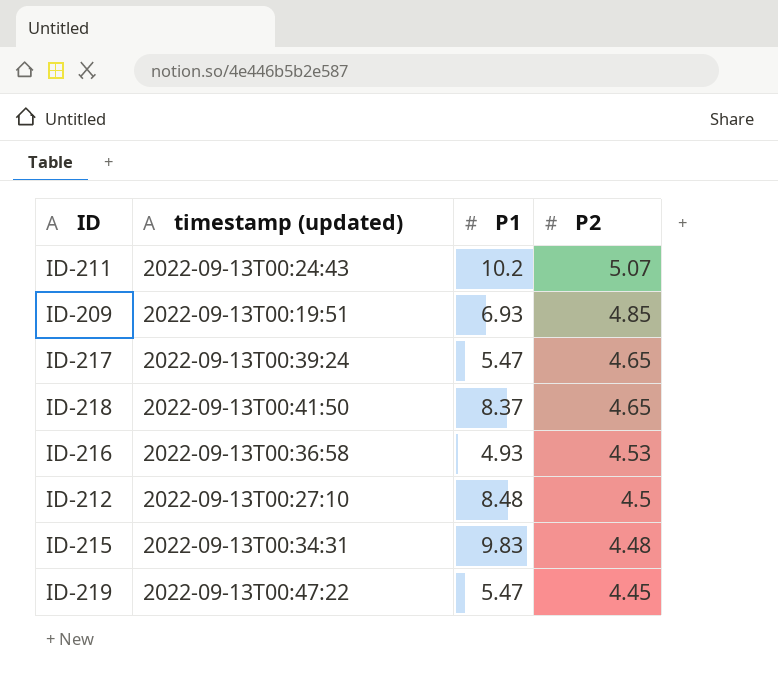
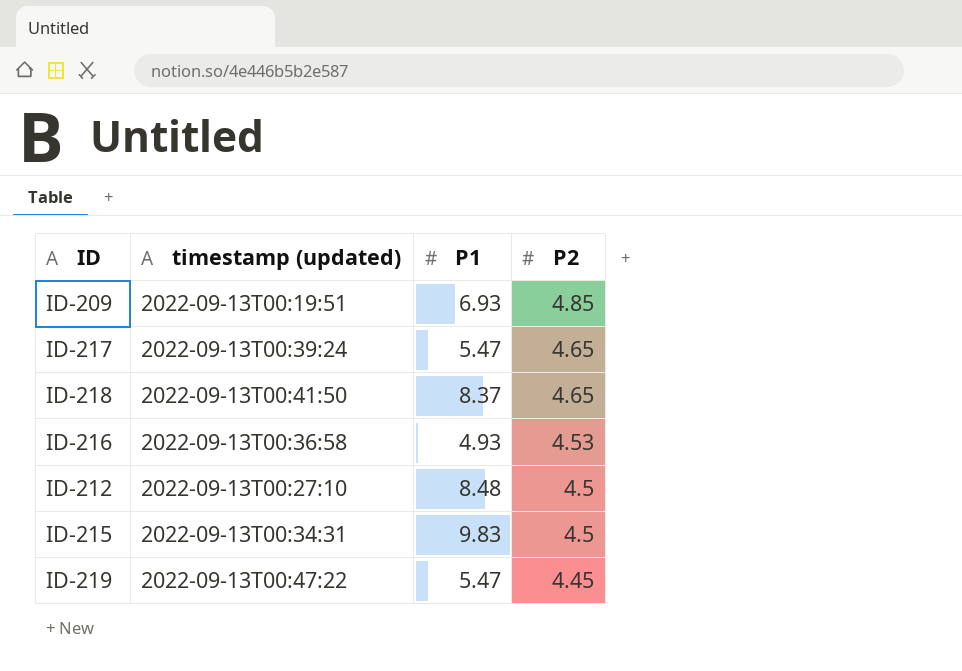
row ID-211: 2022-09-13T00:24:43 | 10.2 | 5.07 -> none
ID-215 | P2: 4.48 -> 4.5

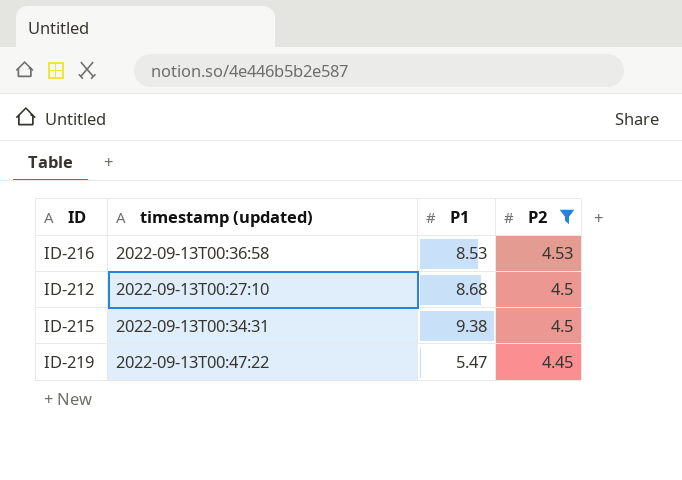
filter: none -> P2 <= 4.53
ID-216 | P1: 4.93 -> 8.53
ID-212 | P1: 8.48 -> 8.68
ID-215 | P1: 9.83 -> 9.38

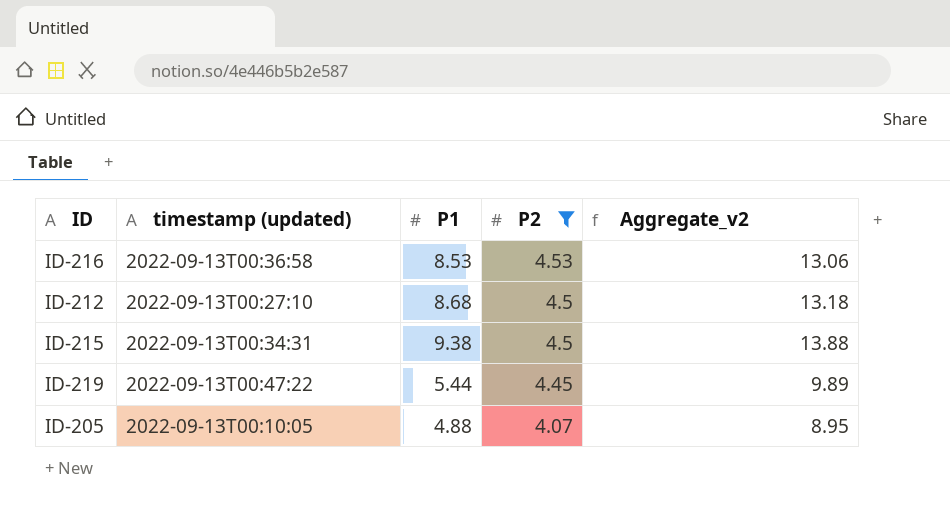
column Aggregate_v2 | formula: none -> [P1] + [P2]
ID-219 | P1: 5.47 -> 5.44
row ID-205: none -> 2022-09-13T00:10:05 | 4.88 | 4.07 | 8.95

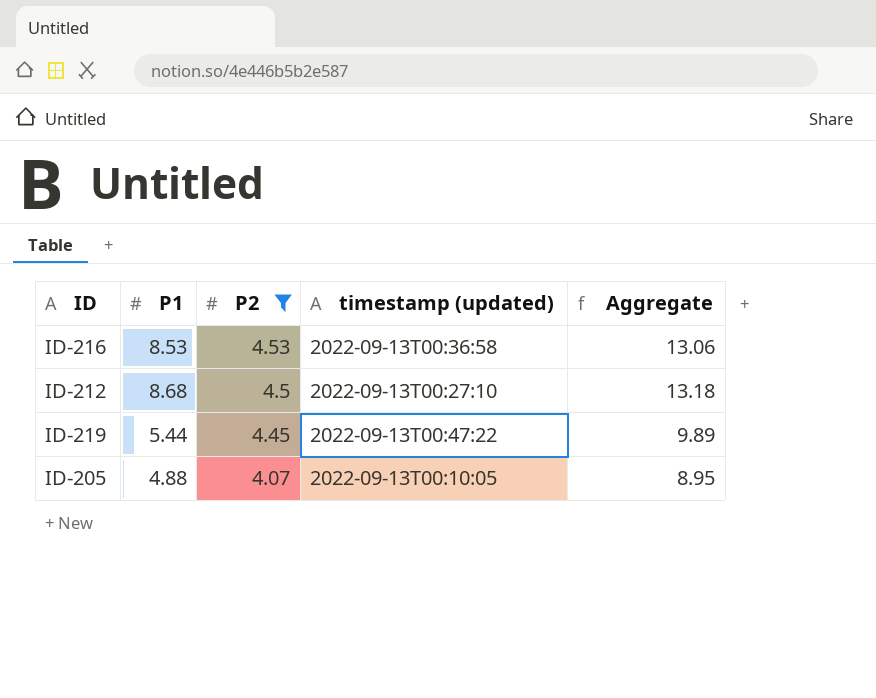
column timestamp (updated) | position: 2 -> 4
column name: Aggregate_v2 -> Aggregate
row ID-215: 2022-09-13T00:34:31 | 9.38 | 4.5 | 13.88 -> none

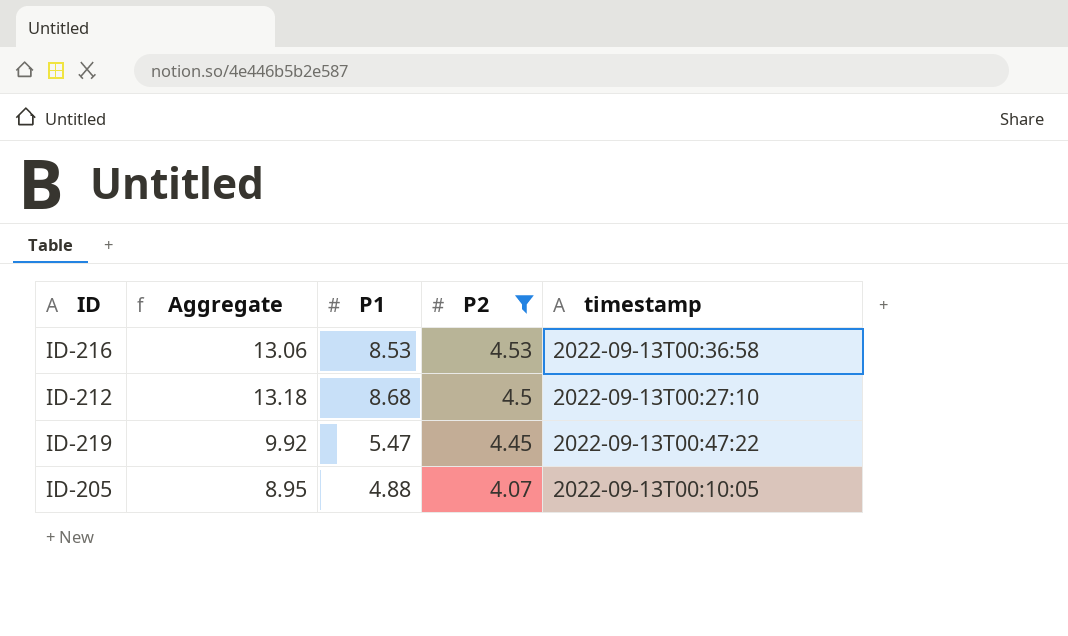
column Aggregate | position: 5 -> 2
column name: timestamp (updated) -> timestamp
ID-219 | Aggregate: 9.89 -> 9.92
ID-219 | P1: 5.44 -> 5.47

